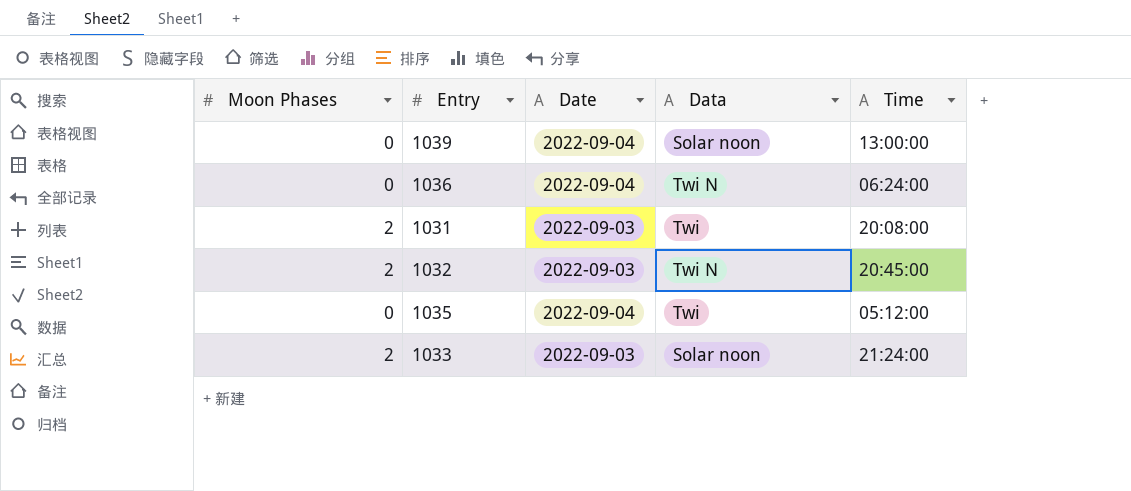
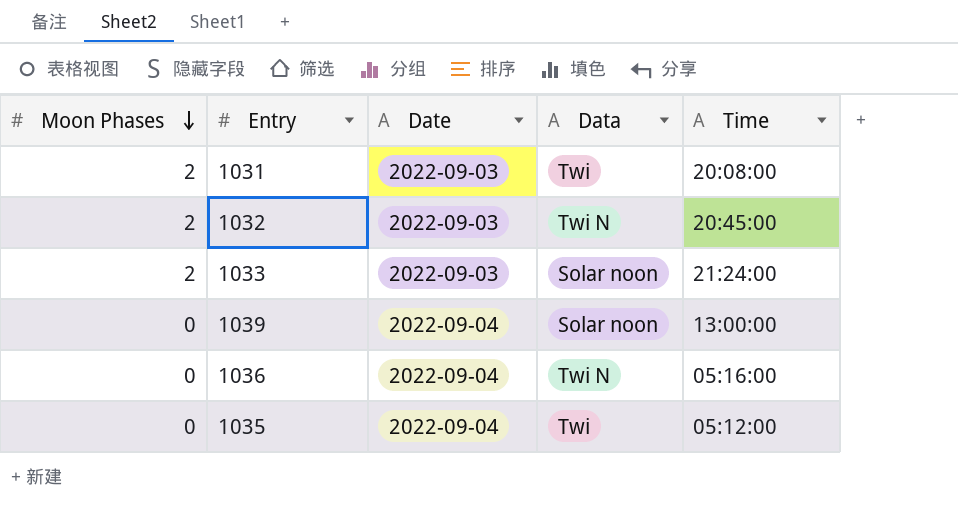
row order: none -> Moon Phases descending
1036 | Time: 06:24:00 -> 05:16:00

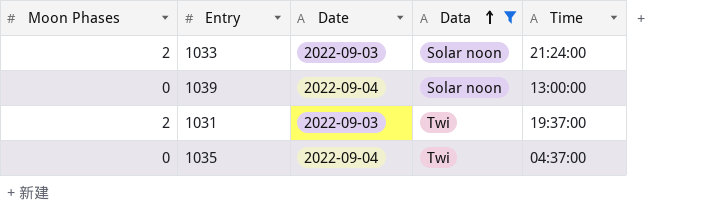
filter: none -> Data != Twi N
row order: Moon Phases descending -> Data ascending
1031 | Time: 20:08:00 -> 19:37:00
1035 | Time: 05:12:00 -> 04:37:00

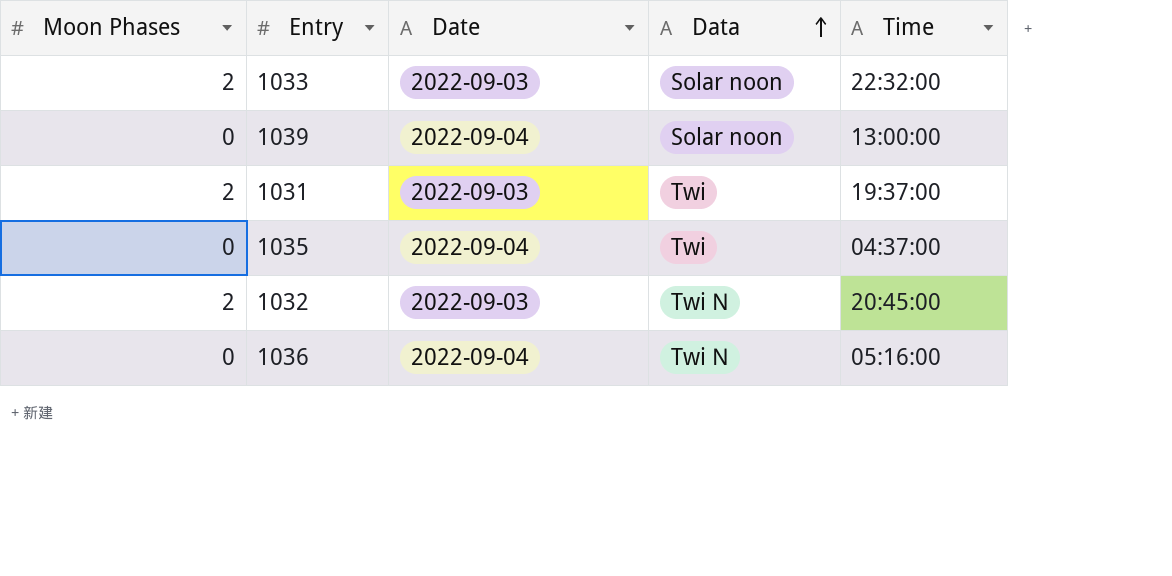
filter: Data != Twi N -> none
1033 | Time: 21:24:00 -> 22:32:00

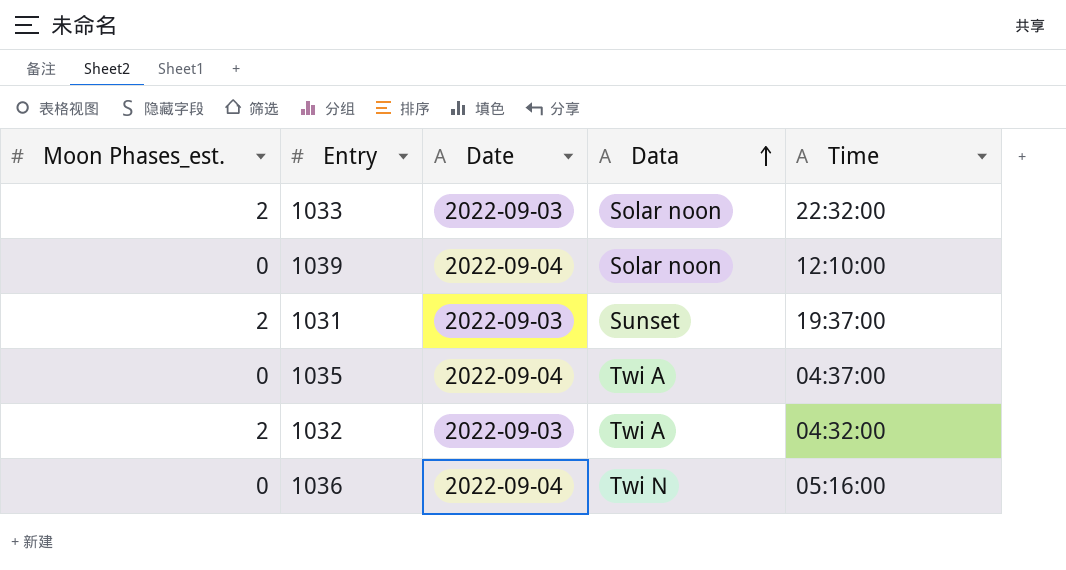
column name: Moon Phases -> Moon Phases_est.
1039 | Time: 13:00:00 -> 12:10:00
1031 | Data: Twi -> Sunset
1035 | Data: Twi -> Twi A
1032 | Data: Twi N -> Twi A
1032 | Time: 20:45:00 -> 04:32:00

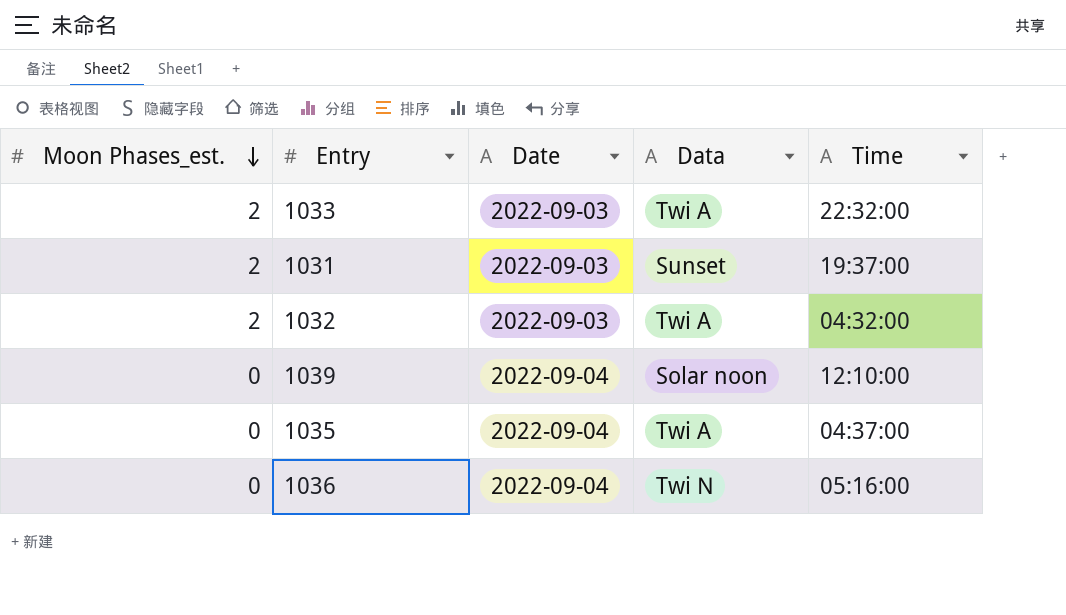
row order: Data ascending -> Moon Phases_est. descending
1033 | Data: Solar noon -> Twi A

